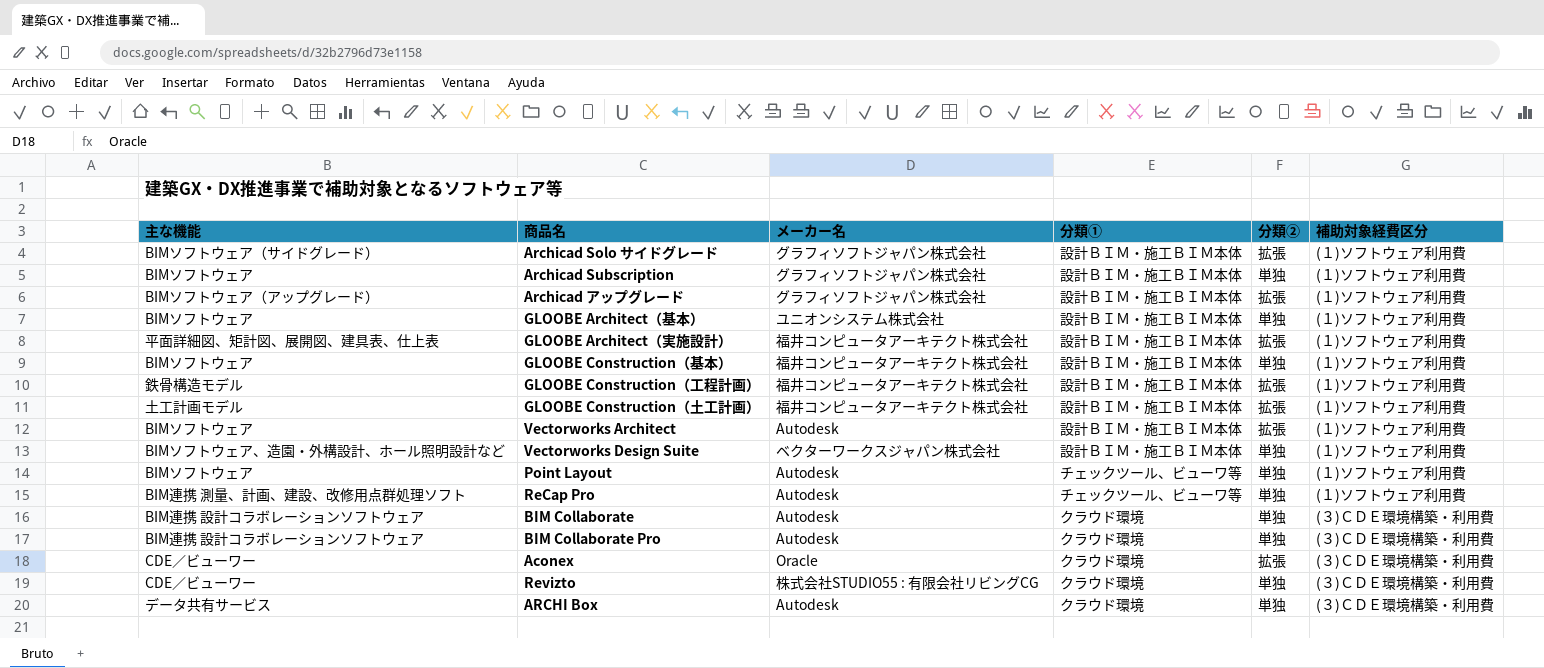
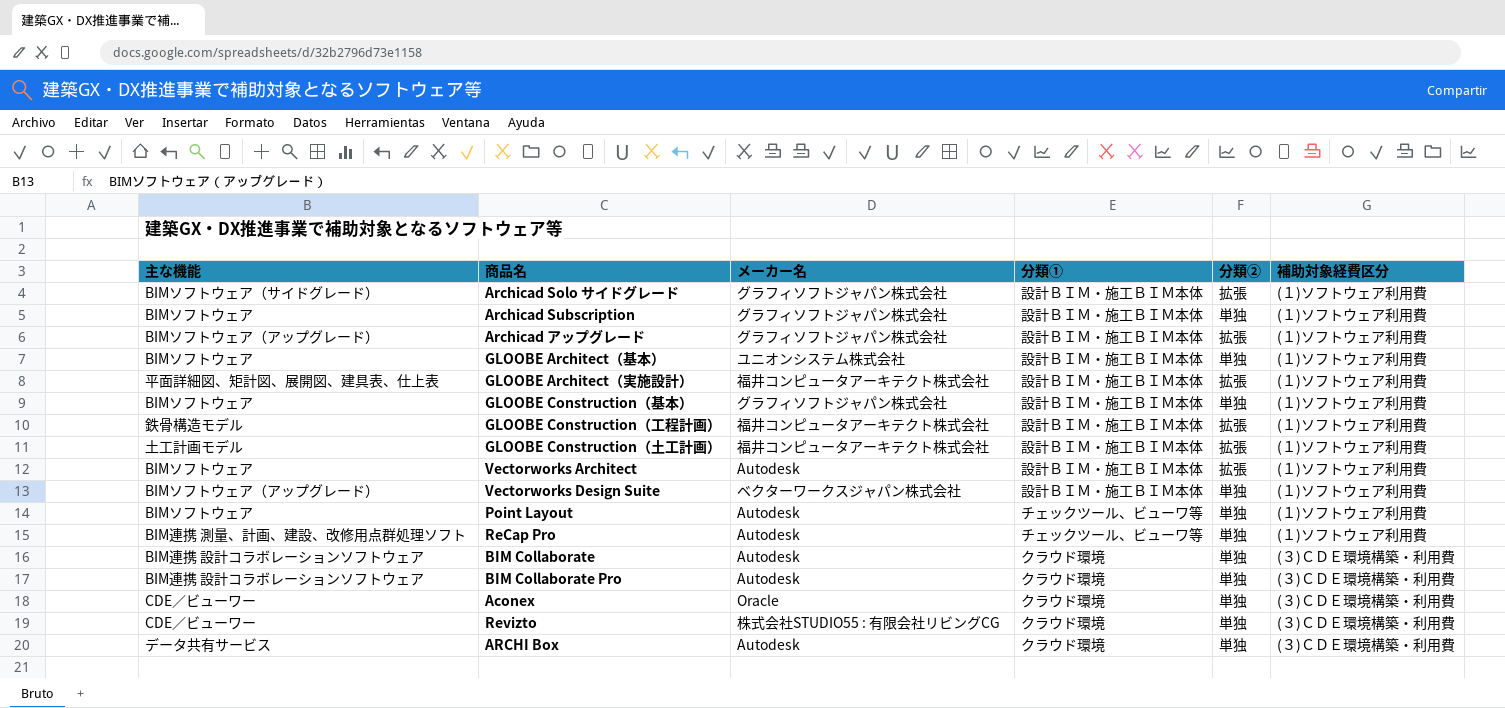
GLOOBE Construction（基本） | メーカー名: 福井コンピュータアーキテクト株式会社 -> グラフィソフトジャパン株式会社
Vectorworks Design Suite | 主な機能: BIMソフトウェア、造園・外構設計、ホール照明設計など -> BIMソフトウェア（アップグレード）
Aconex | 分類②: 拡張 -> 単独

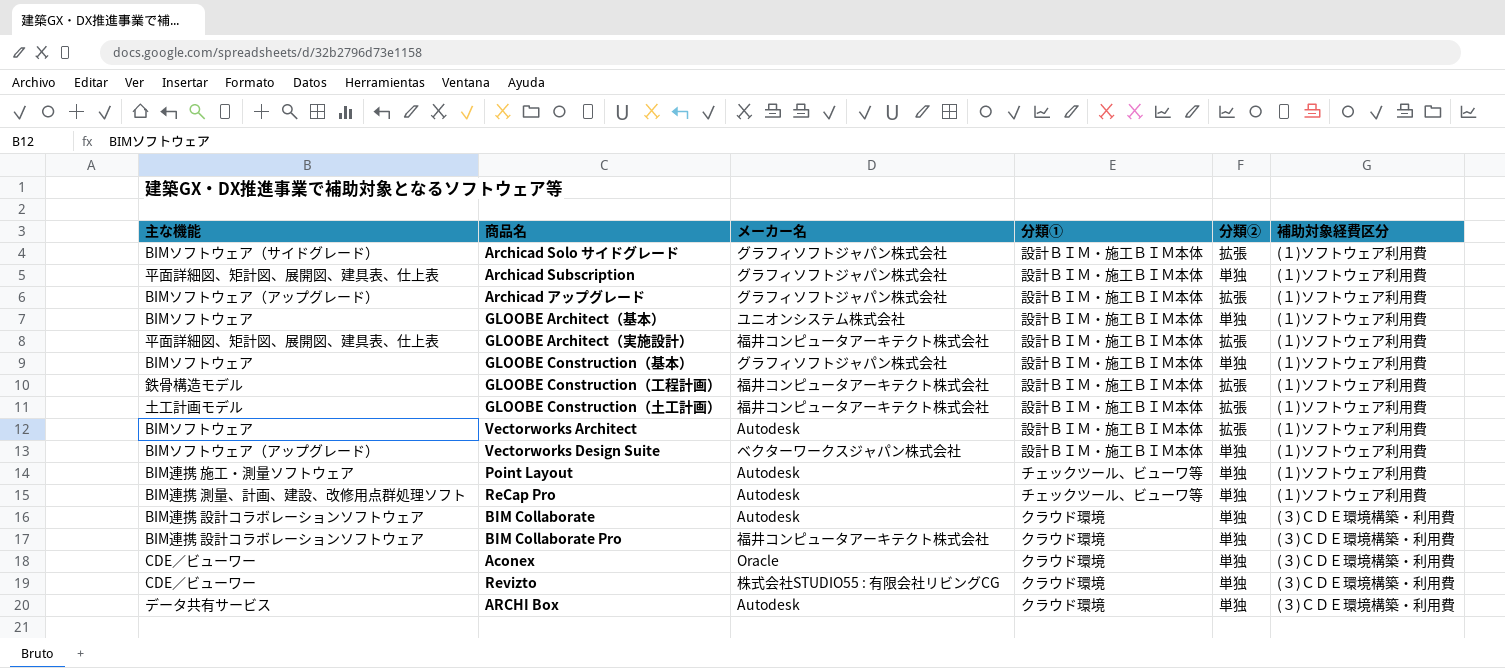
Archicad Subscription | 主な機能: BIMソフトウェア -> 平面詳細図、矩計図、展開図、建具表、仕上表
Point Layout | 主な機能: BIMソフトウェア -> BIM連携 施工・測量ソフトウェア
BIM Collaborate Pro | メーカー名: Autodesk -> 福井コンピュータアーキテクト株式会社

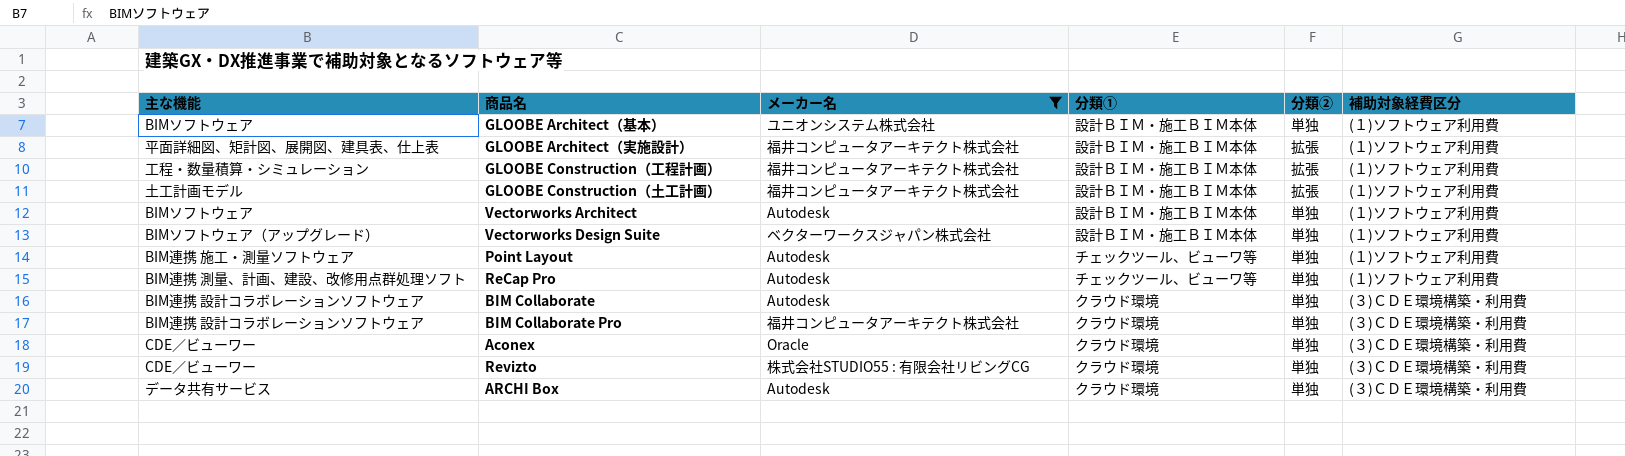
filter: none -> メーカー名 != グラフィソフトジャパン株式会社
GLOOBE Construction（工程計画） | 主な機能: 鉄骨構造モデル -> 工程・数量積算・シミュレーション
Vectorworks Architect | 分類②: 拡張 -> 単独

